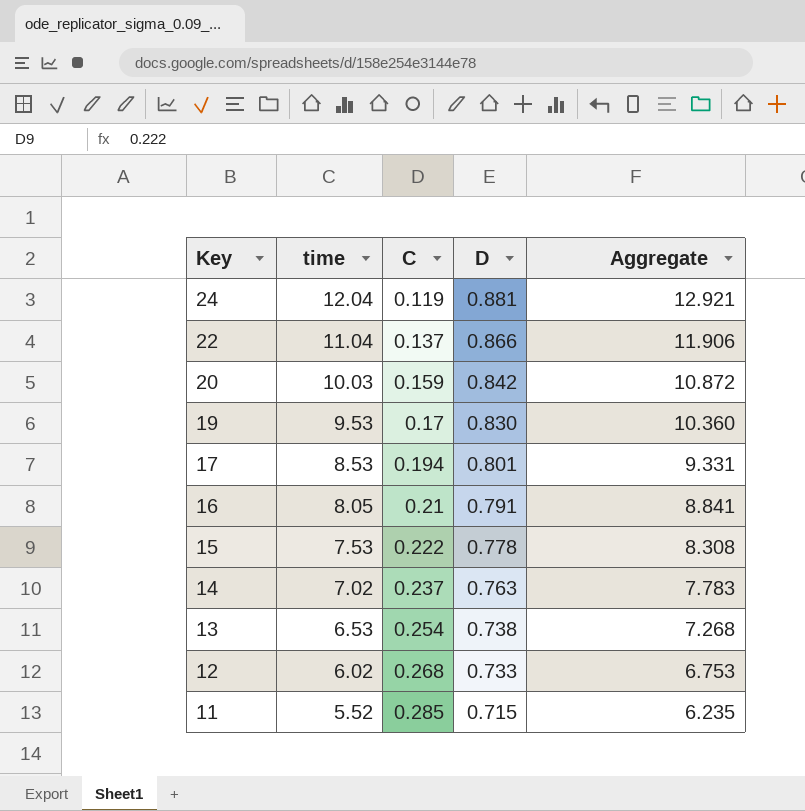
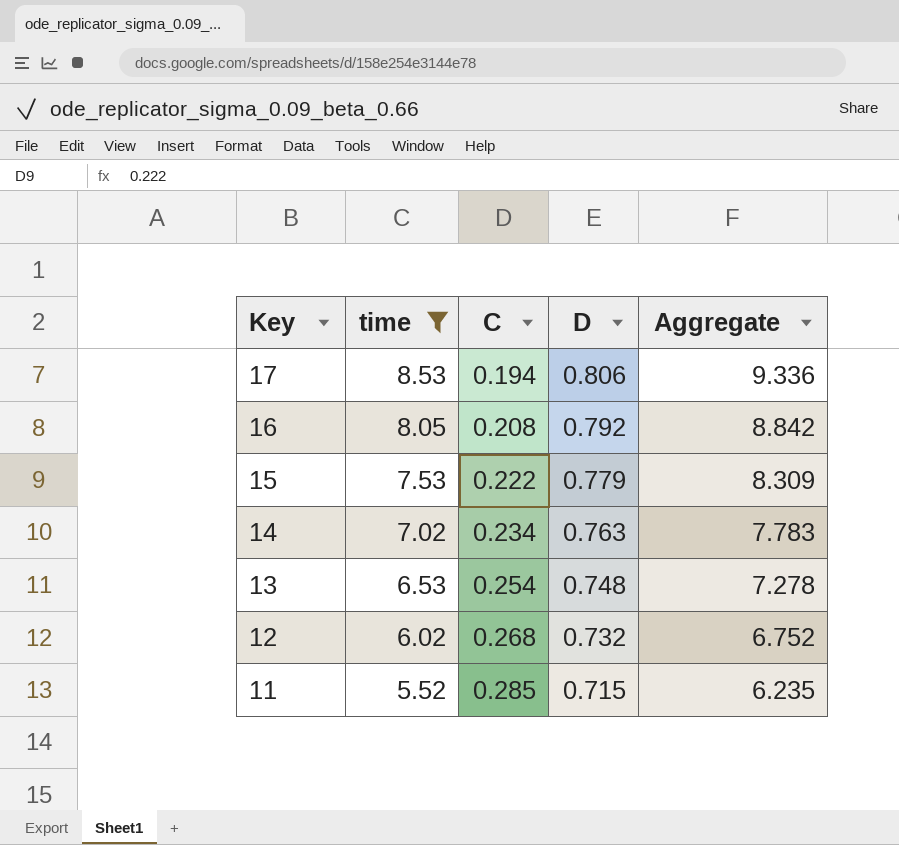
filter: none -> time <= 8.53
17 | D: 0.801 -> 0.806
17 | Aggregate: 9.331 -> 9.336
16 | C: 0.21 -> 0.208
16 | D: 0.791 -> 0.792
16 | Aggregate: 8.841 -> 8.842
15 | D: 0.778 -> 0.779
15 | Aggregate: 8.308 -> 8.309
14 | C: 0.237 -> 0.234
13 | D: 0.738 -> 0.748
13 | Aggregate: 7.268 -> 7.278
12 | D: 0.733 -> 0.732
12 | Aggregate: 6.753 -> 6.752

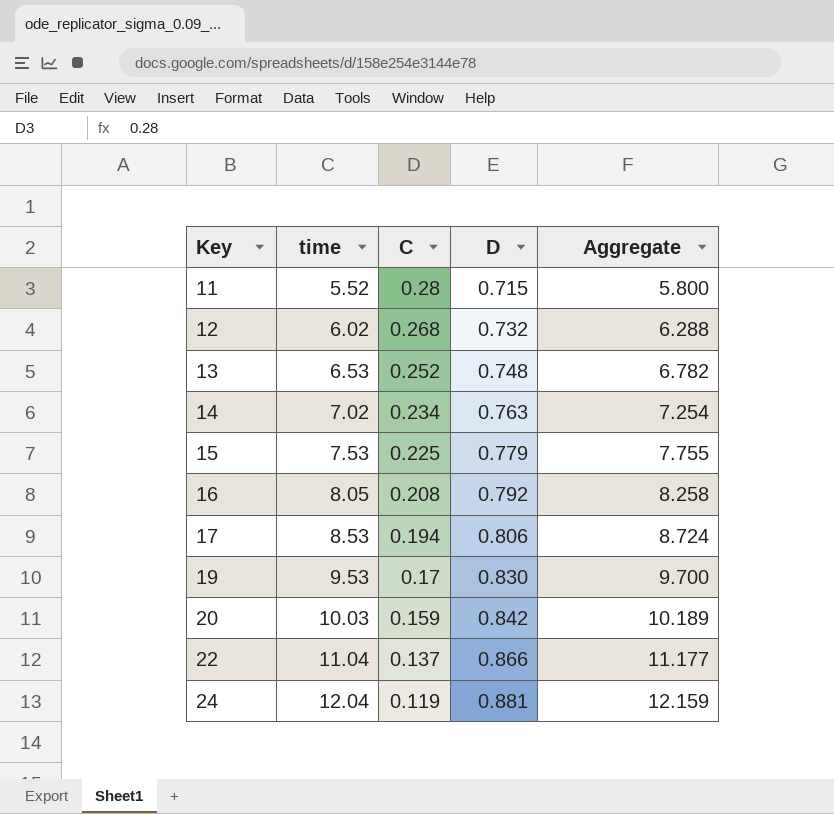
filter: time <= 8.53 -> none
row order: Key descending -> Key ascending
column Aggregate | formula: [time] + [D] -> [time] + [C]
11 | C: 0.285 -> 0.28
13 | C: 0.254 -> 0.252
15 | C: 0.222 -> 0.225

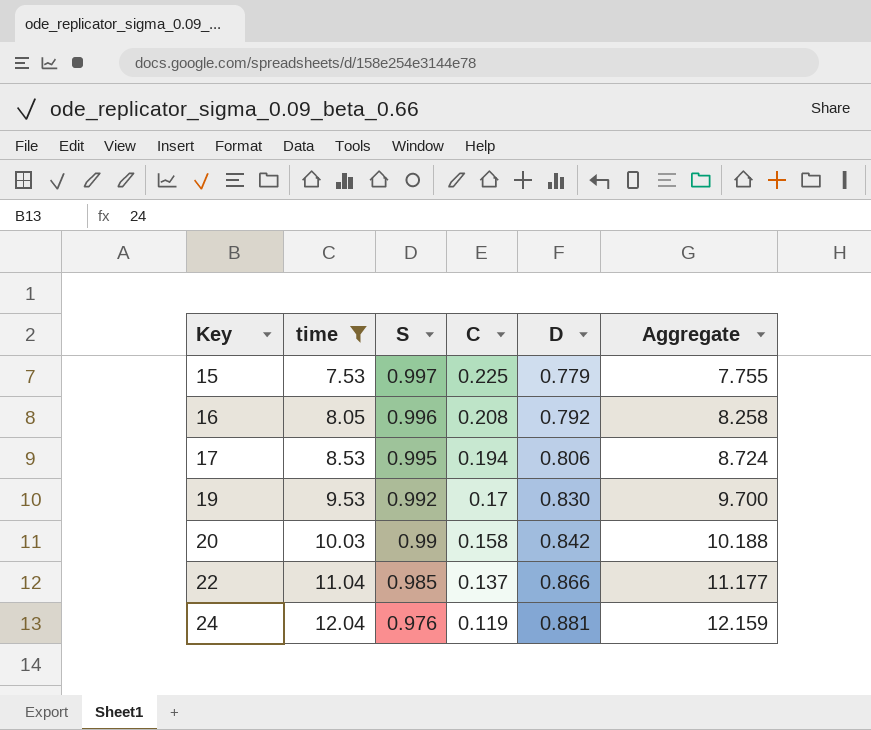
filter: none -> time >= 7.53
column S | position: none -> 3
20 | C: 0.159 -> 0.158
20 | Aggregate: 10.189 -> 10.188

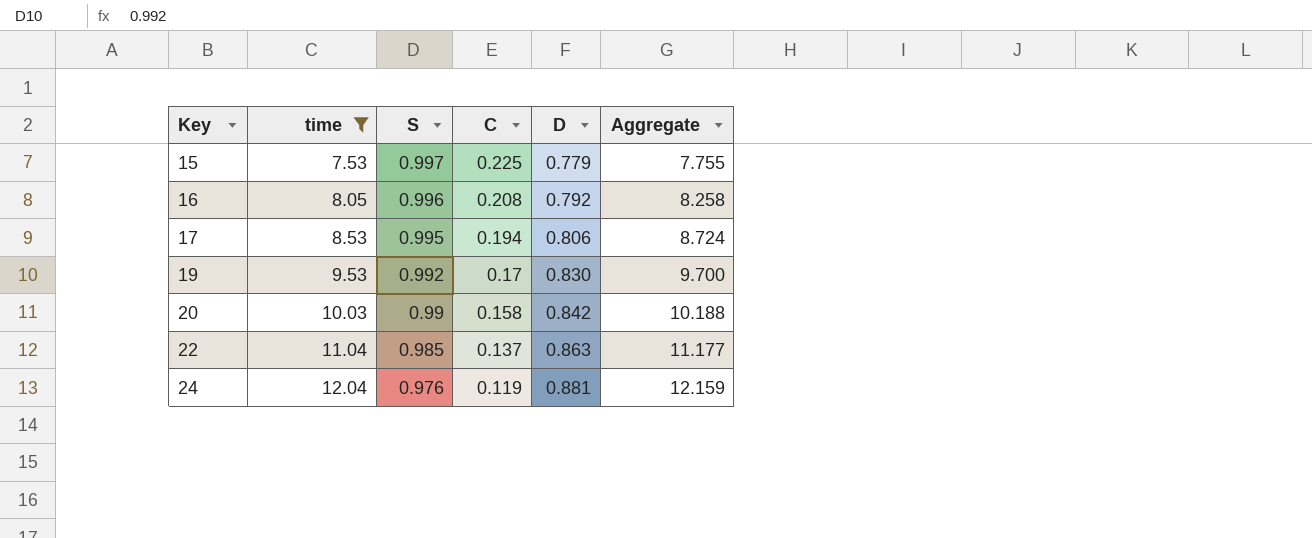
22 | D: 0.866 -> 0.863

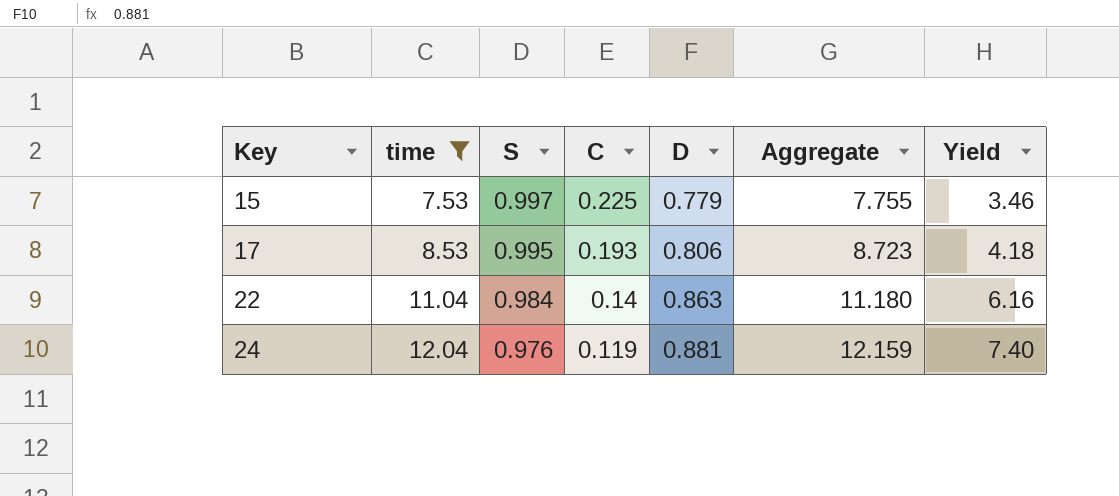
column Yield | formula: none -> [D] / [C]
row 16: 8.05 | 0.996 | 0.208 | 0.792 | 8.258 -> none
row 19: 9.53 | 0.992 | 0.17 | 0.830 | 9.700 -> none
row 20: 10.03 | 0.99 | 0.158 | 0.842 | 10.188 -> none
17 | C: 0.194 -> 0.193
17 | Aggregate: 8.724 -> 8.723
22 | S: 0.985 -> 0.984
22 | C: 0.137 -> 0.14
22 | Aggregate: 11.177 -> 11.180

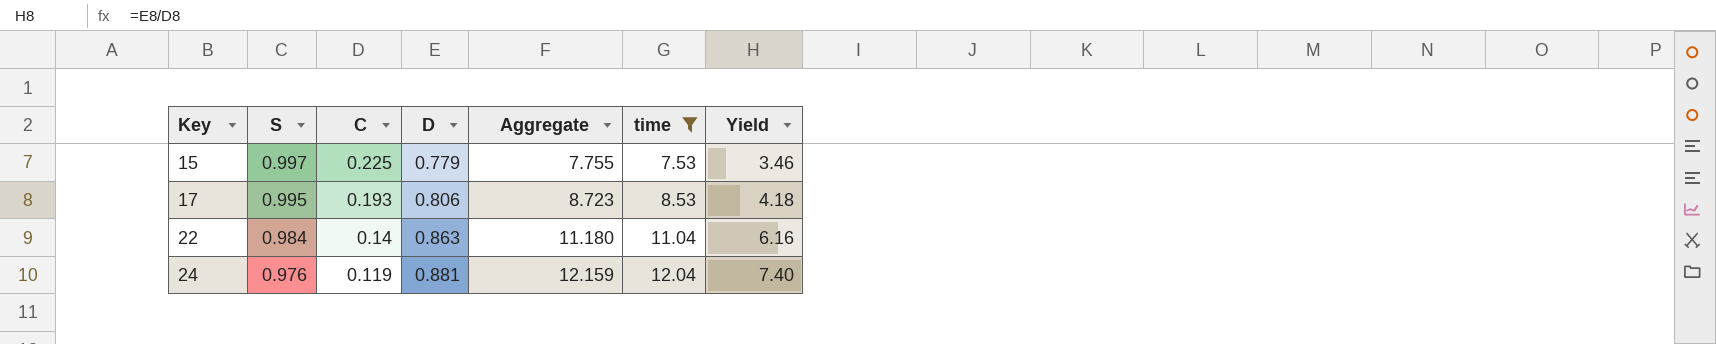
column time | position: 2 -> 6

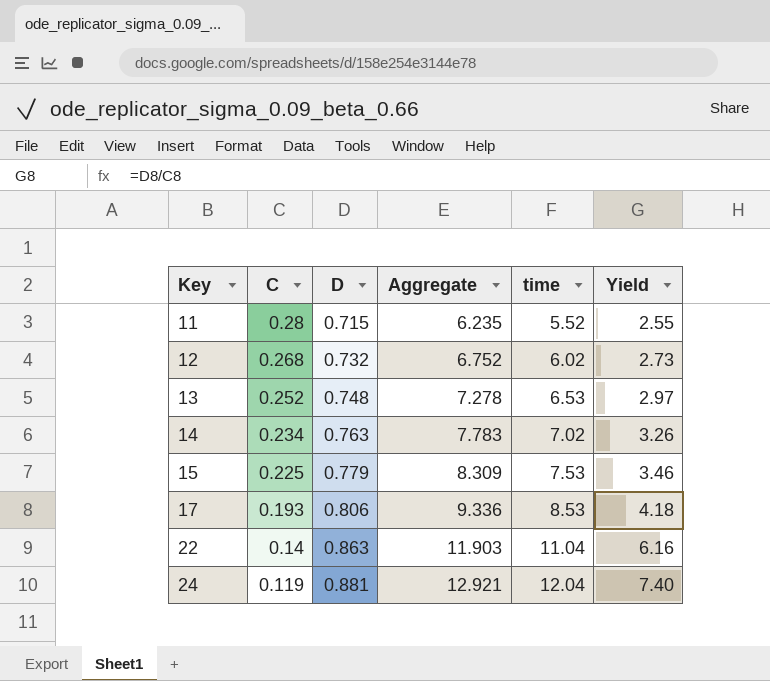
filter: time >= 7.53 -> none
column S | position: 2 -> none
column Aggregate | formula: [C] + [time] -> [D] + [time]

